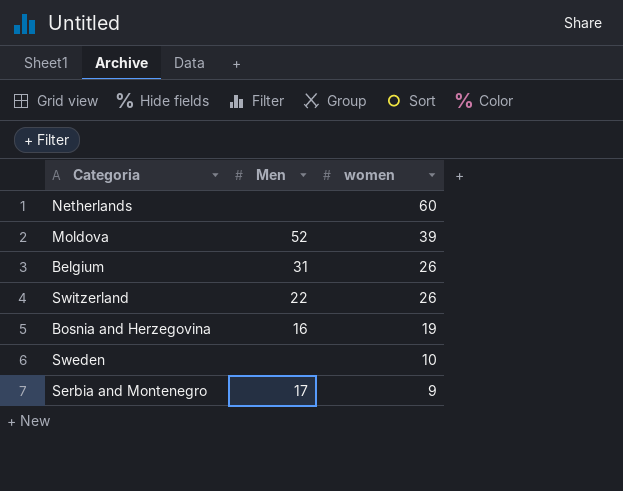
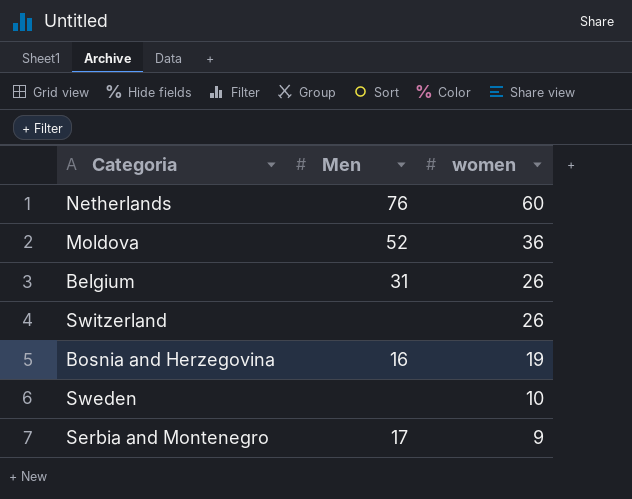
Netherlands | Men: none -> 76
Moldova | women: 39 -> 36
Switzerland | Men: 22 -> none

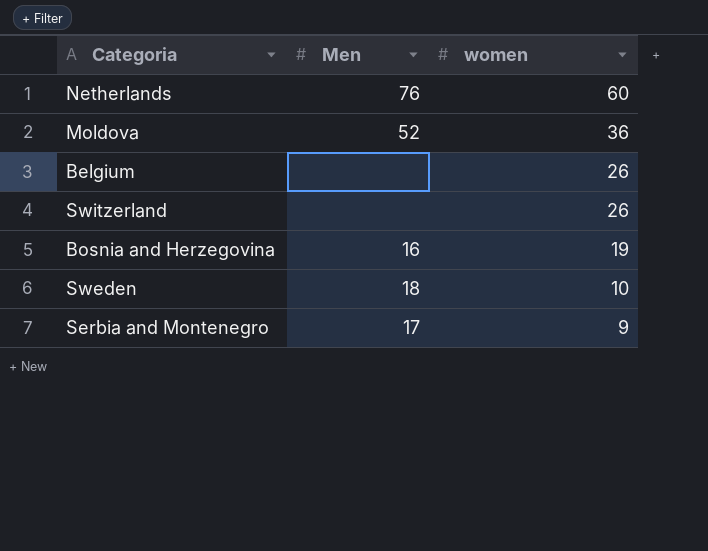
Belgium | Men: 31 -> none
Sweden | Men: none -> 18

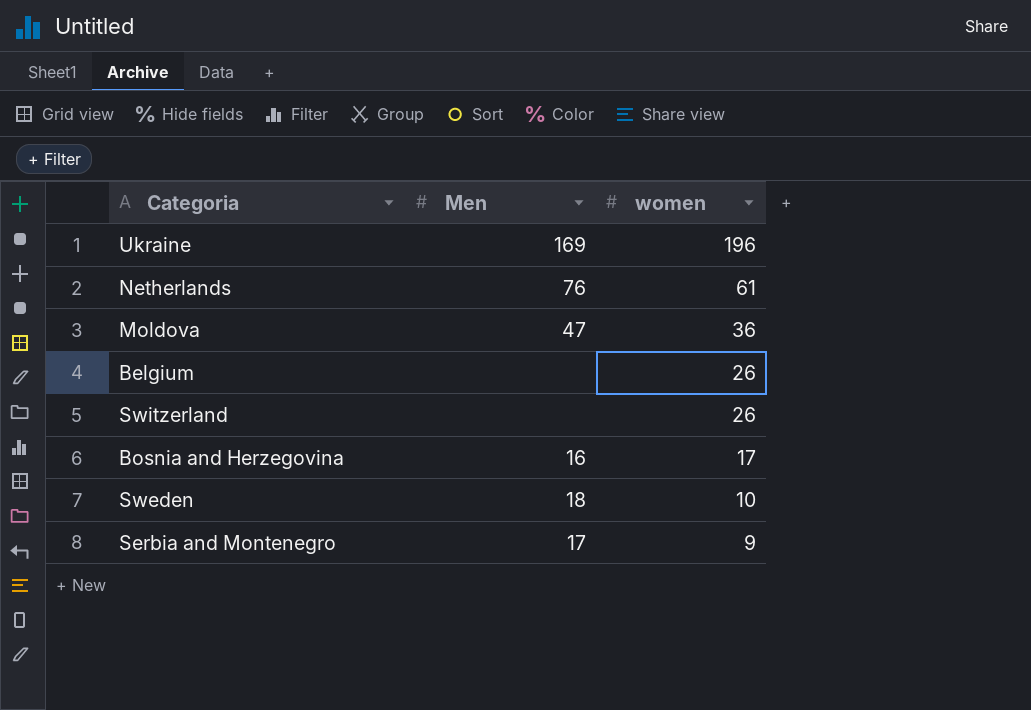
row Ukraine: none -> 169 | 196
Netherlands | women: 60 -> 61
Moldova | Men: 52 -> 47
Bosnia and Herzegovina | women: 19 -> 17

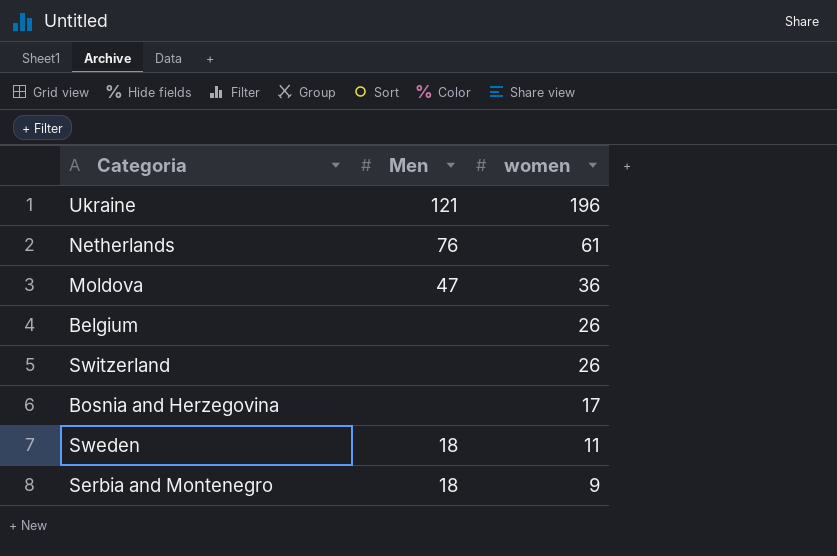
Ukraine | Men: 169 -> 121
Bosnia and Herzegovina | Men: 16 -> none
Sweden | women: 10 -> 11
Serbia and Montenegro | Men: 17 -> 18

